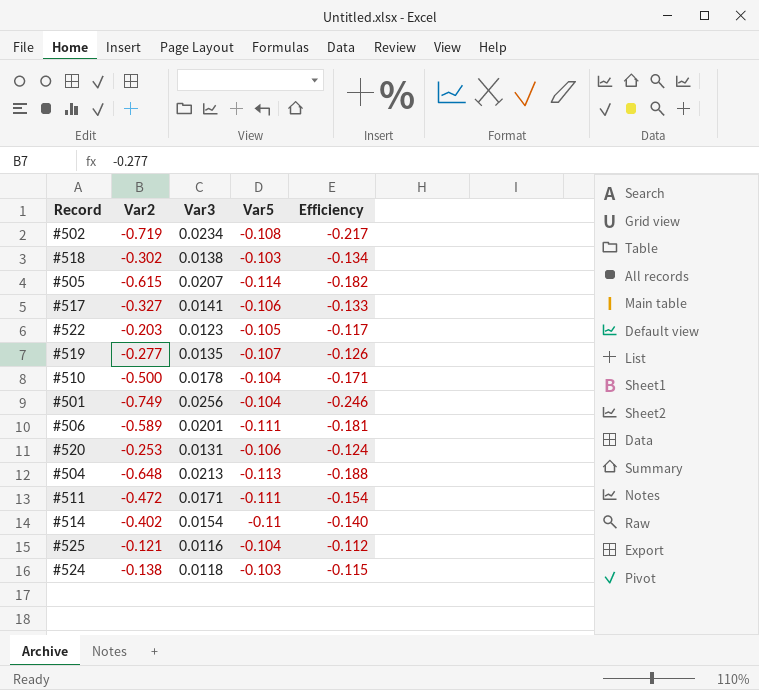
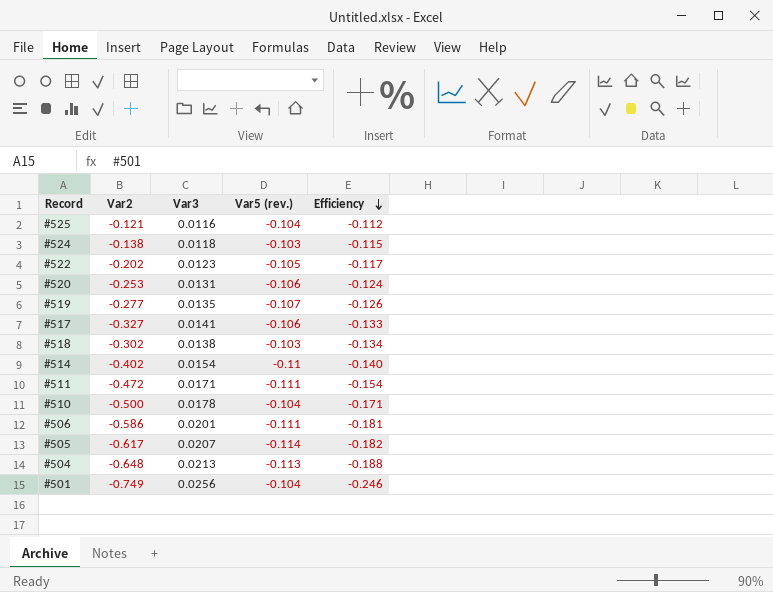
row order: none -> Efficiency descending
column name: Var5 -> Var5 (rev.)
row #502: -0.719 | 0.0234 | -0.108 | -0.217 -> none
#522 | Var2: -0.203 -> -0.202
#506 | Var2: -0.589 -> -0.586
#505 | Var2: -0.615 -> -0.617

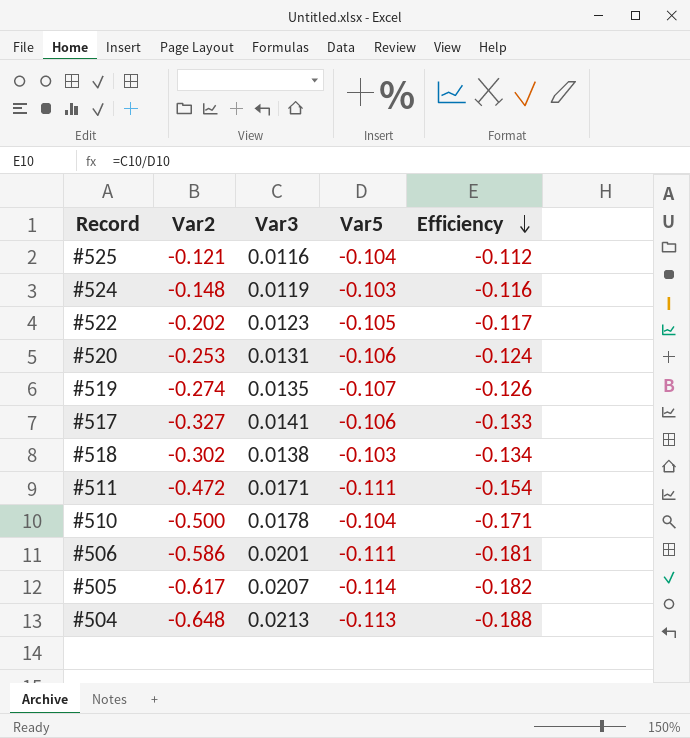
column name: Var5 (rev.) -> Var5
row #514: -0.402 | 0.0154 | -0.11 | -0.140 -> none
row #501: -0.749 | 0.0256 | -0.104 | -0.246 -> none
#524 | Var2: -0.138 -> -0.148
#524 | Var3: 0.0118 -> 0.0119
#524 | Efficiency: -0.115 -> -0.116
#519 | Var2: -0.277 -> -0.274

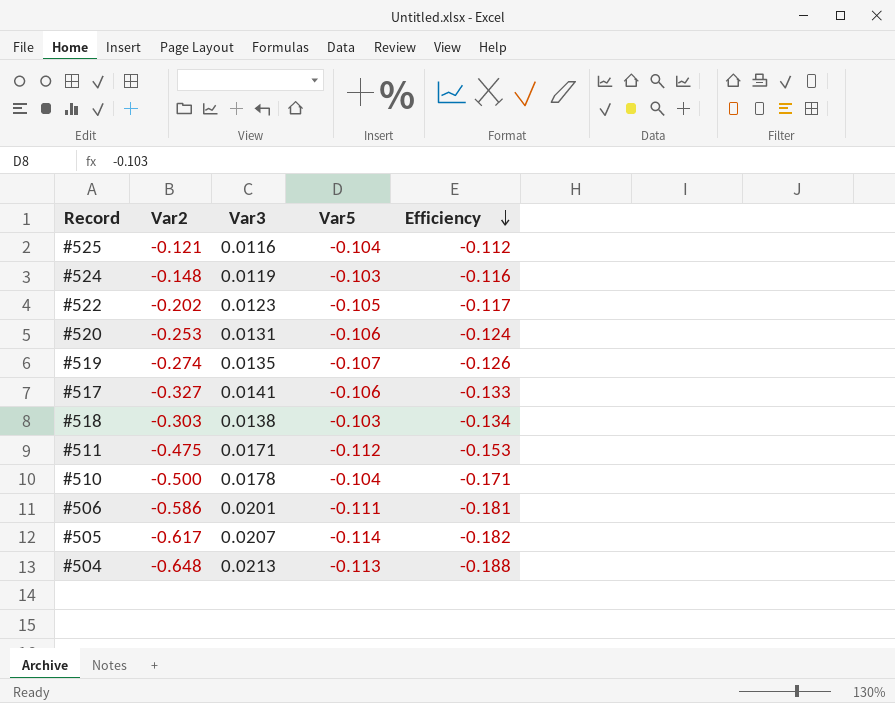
#518 | Var2: -0.302 -> -0.303
#511 | Var2: -0.472 -> -0.475
#511 | Var5: -0.111 -> -0.112
#511 | Efficiency: -0.154 -> -0.153

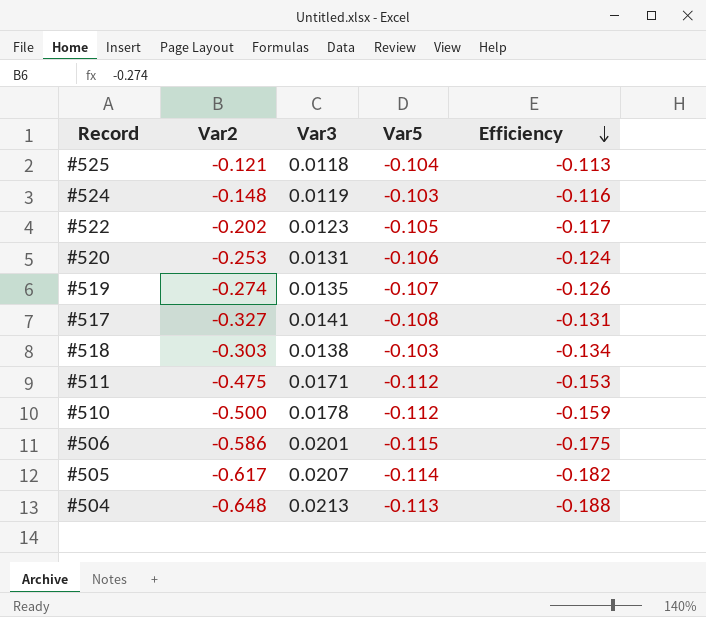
#525 | Var3: 0.0116 -> 0.0118
#525 | Efficiency: -0.112 -> -0.113
#517 | Var5: -0.106 -> -0.108
#517 | Efficiency: -0.133 -> -0.131
#510 | Var5: -0.104 -> -0.112
#510 | Efficiency: -0.171 -> -0.159
#506 | Var5: -0.111 -> -0.115
#506 | Efficiency: -0.181 -> -0.175

